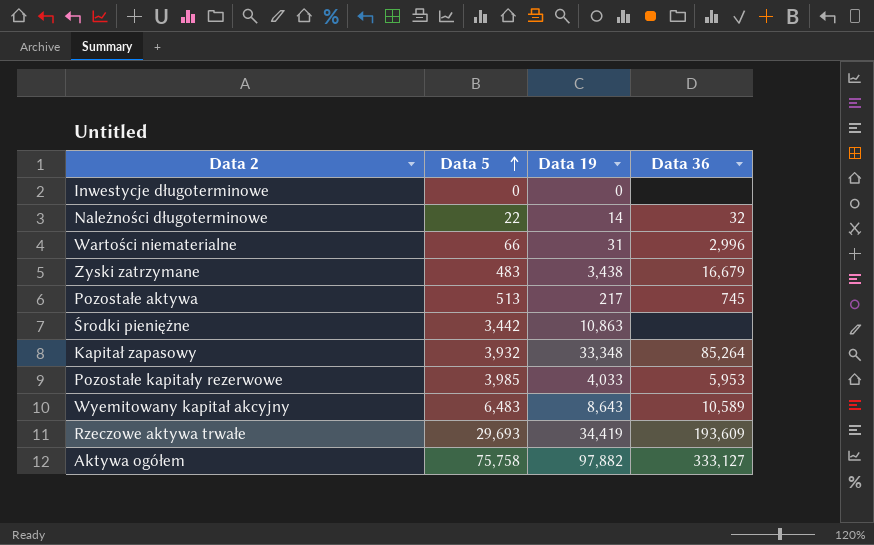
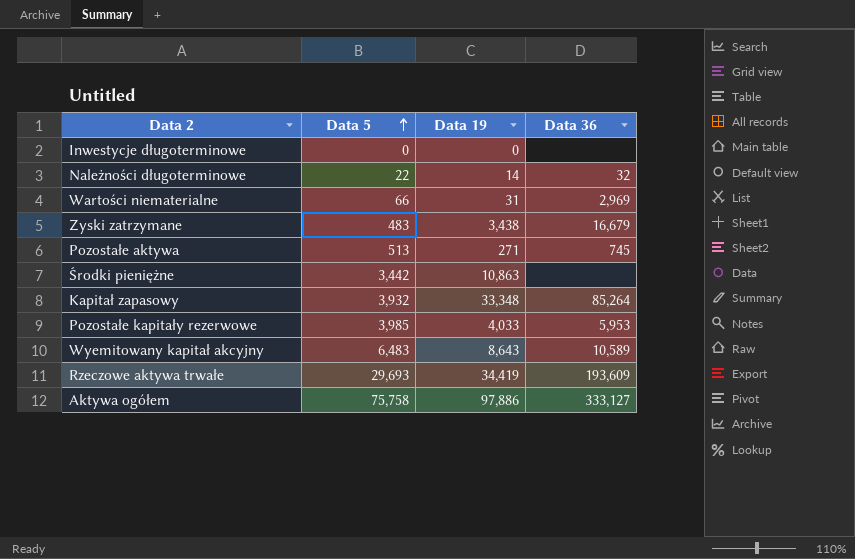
Wartości niematerialne | Data 36: 2,996 -> 2,969
Pozostałe aktywa | Data 19: 217 -> 271
Aktywa ogółem | Data 19: 97,882 -> 97,886

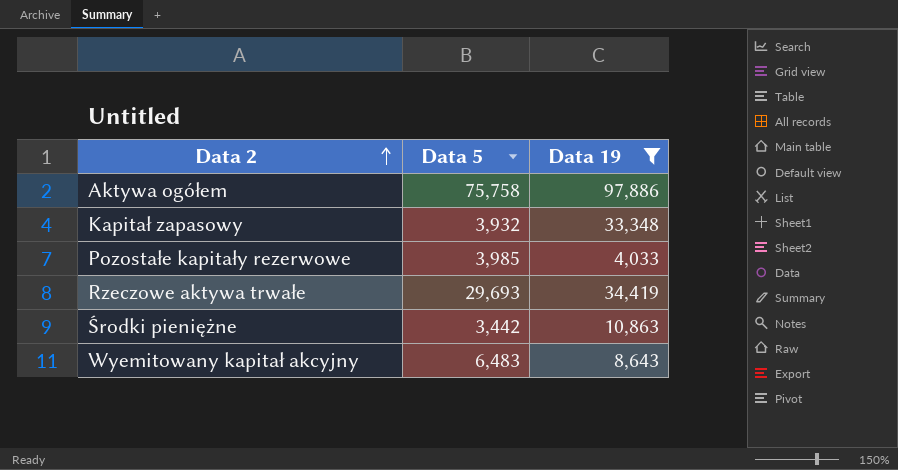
filter: none -> Data 19 >= 4,033
row order: Data 5 ascending -> Data 2 ascending
column Data 36 | position: 4 -> none

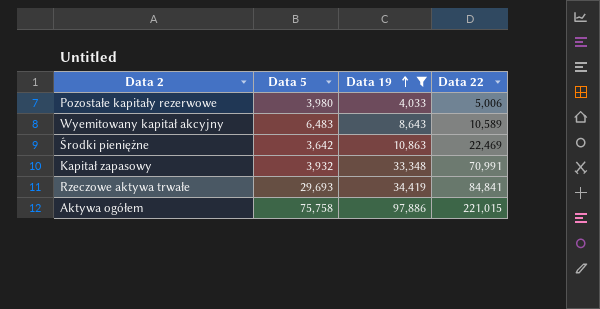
row order: Data 2 ascending -> Data 19 ascending
column Data 22 | position: none -> 4
Pozostałe kapitały rezerwowe | Data 5: 3,985 -> 3,980
Środki pieniężne | Data 5: 3,442 -> 3,642

